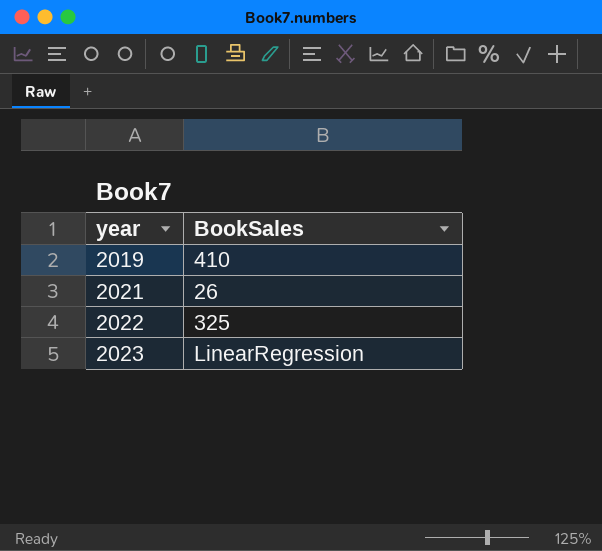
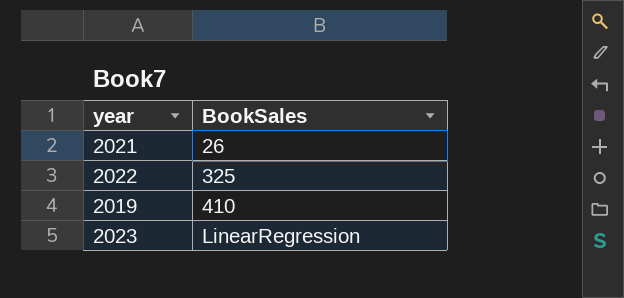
row order: year ascending -> BookSales ascending

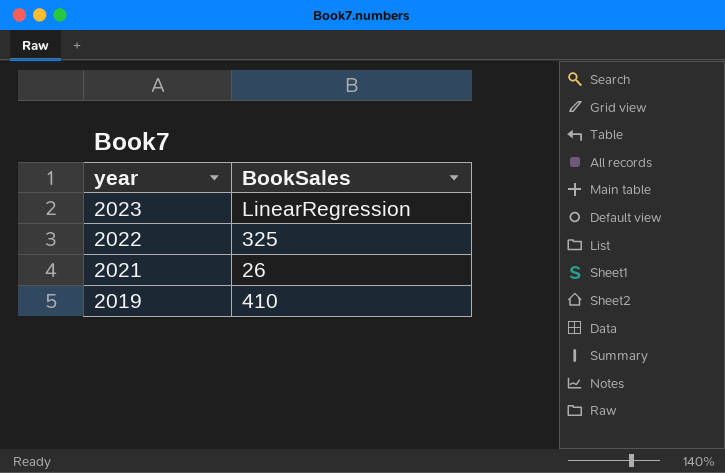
row order: BookSales ascending -> year descending

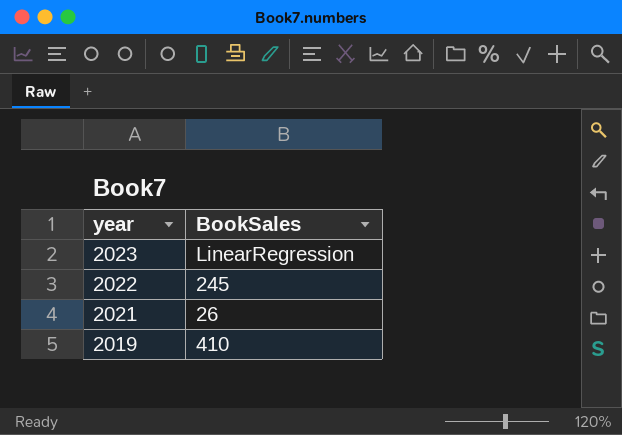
2022 | BookSales: 325 -> 245

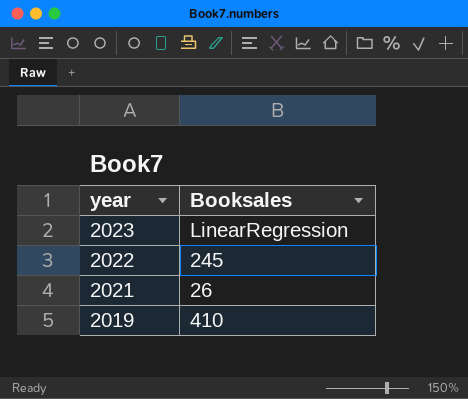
column name: BookSales -> Booksales

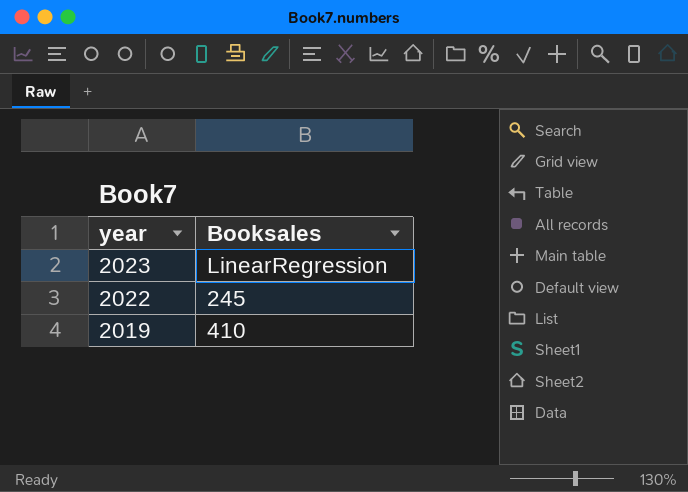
row 2021: 26 -> none

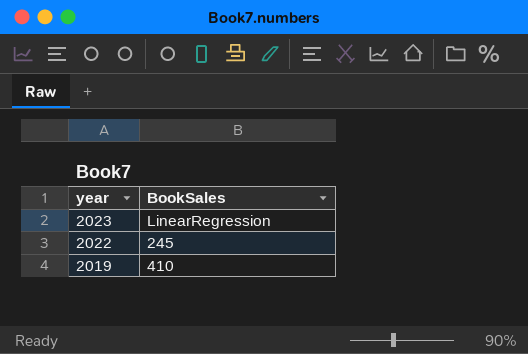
column name: Booksales -> BookSales

